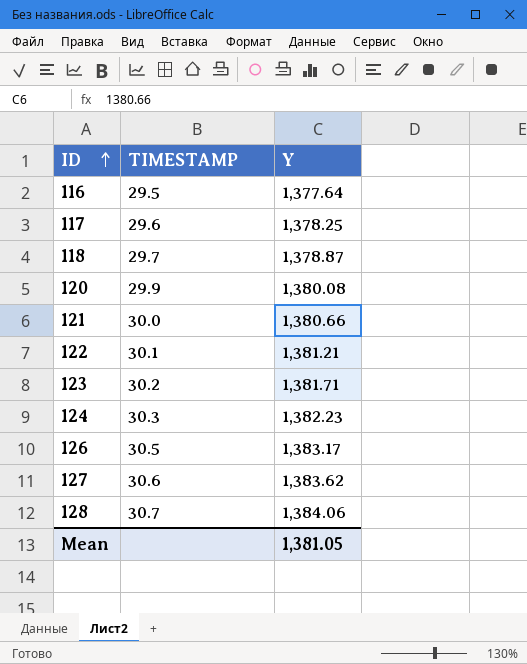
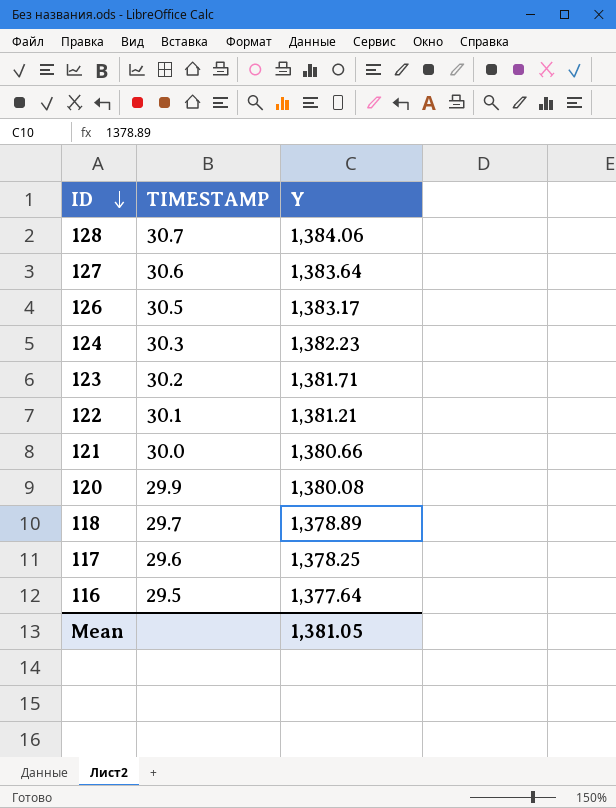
row order: ID ascending -> ID descending
127 | Y: 1,383.62 -> 1,383.64
118 | Y: 1,378.87 -> 1,378.89

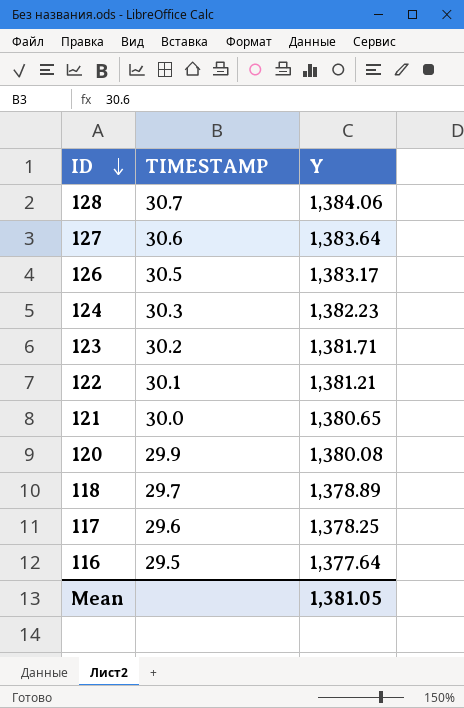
121 | Y: 1,380.66 -> 1,380.65

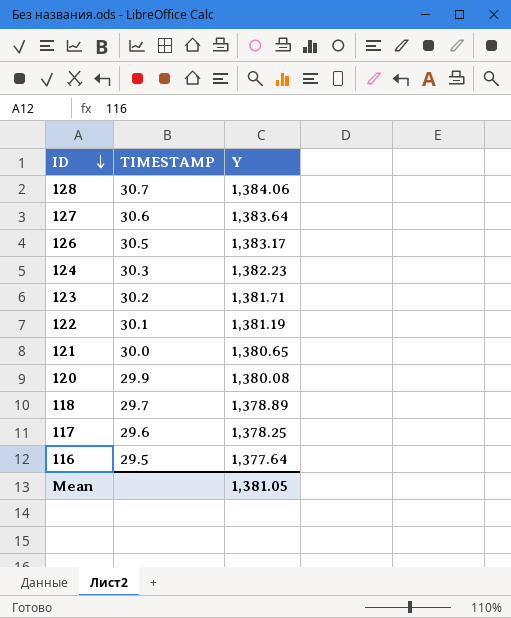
122 | Y: 1,381.21 -> 1,381.19

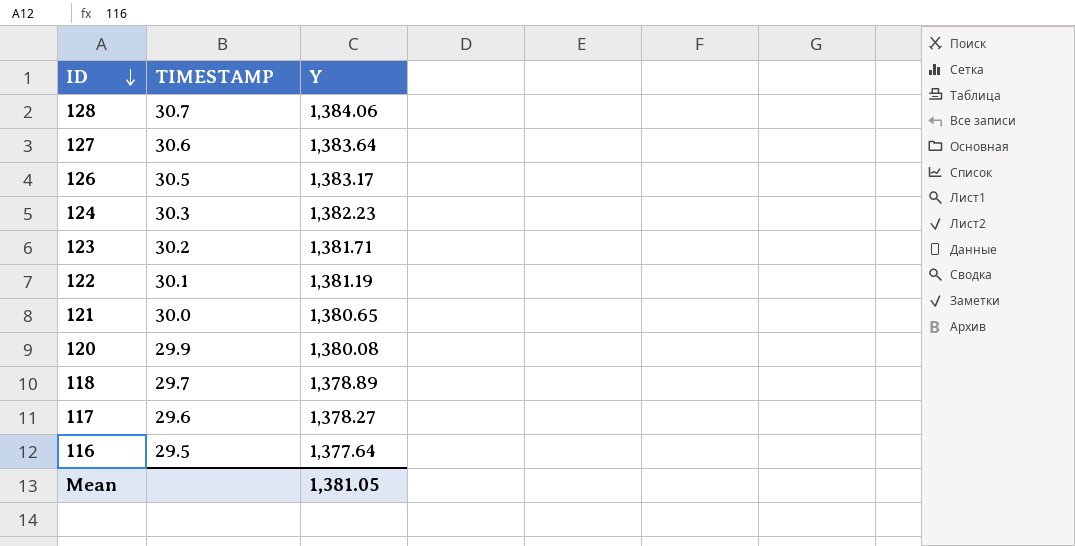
117 | Y: 1,378.25 -> 1,378.27

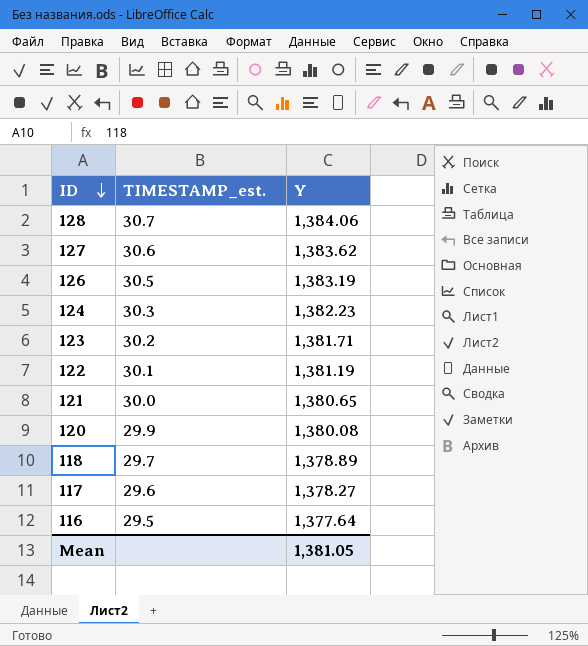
column name: TIMESTAMP -> TIMESTAMP_est.
127 | Y: 1,383.64 -> 1,383.62
126 | Y: 1,383.17 -> 1,383.19

